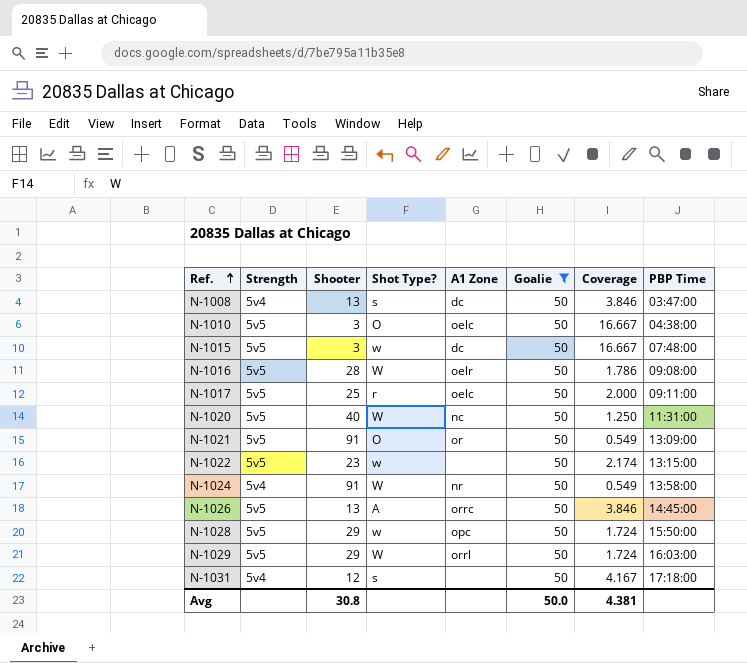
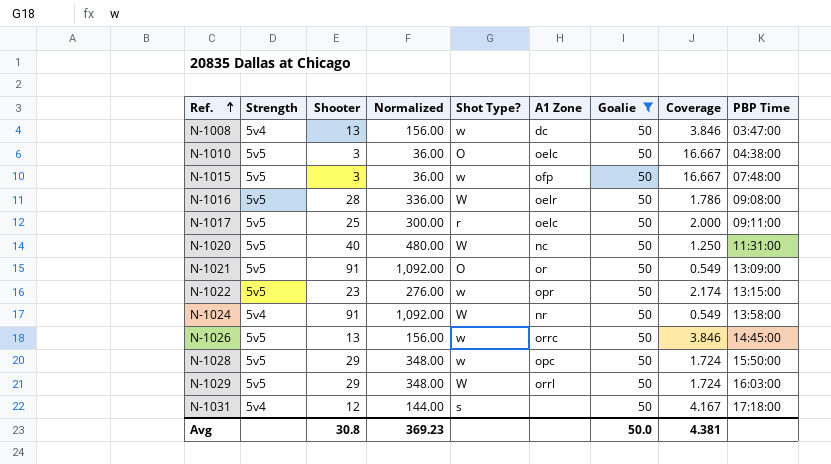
column Normalized | formula: none -> [Shooter] * 12
N-1008 | Shot Type?: s -> w
N-1015 | A1 Zone: dc -> ofp
N-1022 | A1 Zone: none -> opr
N-1026 | Shot Type?: A -> w

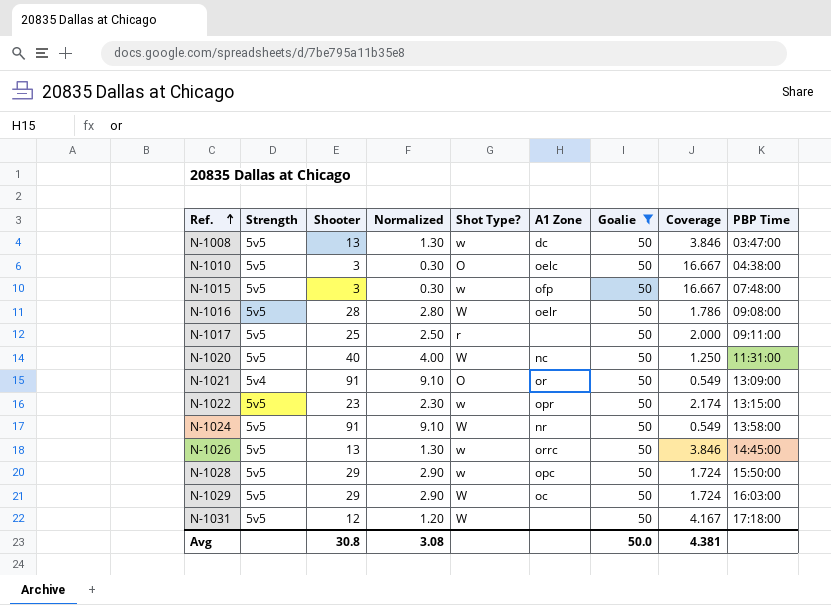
column Normalized | formula: [Shooter] * 12 -> [Shooter] * 0.1
N-1008 | Strength: 5v4 -> 5v5
N-1017 | A1 Zone: oelc -> none
N-1021 | Strength: 5v5 -> 5v4
N-1024 | Strength: 5v4 -> 5v5
N-1029 | A1 Zone: orrl -> oc
N-1031 | Strength: 5v4 -> 5v5
N-1031 | Shot Type?: s -> W
Avg | Normalized: 369.23 -> 3.08

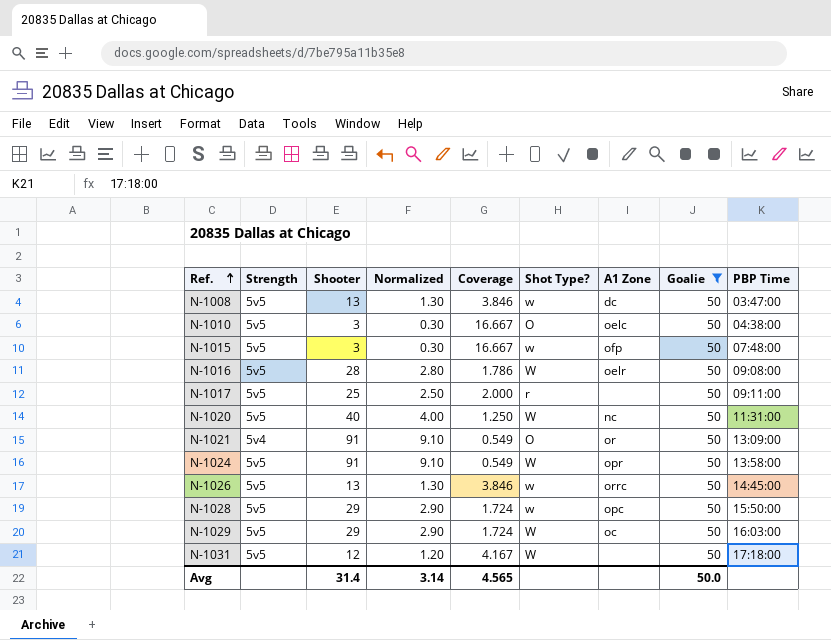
column Coverage | position: 8 -> 5
row N-1022: 5v5 | 23 | 2.30 | w | opr | 50 | 2.174 | 13:15:00 -> none
N-1024 | A1 Zone: nr -> opr
Avg | Shooter: 30.8 -> 31.4
Avg | Normalized: 3.08 -> 3.14
Avg | Coverage: 4.381 -> 4.565

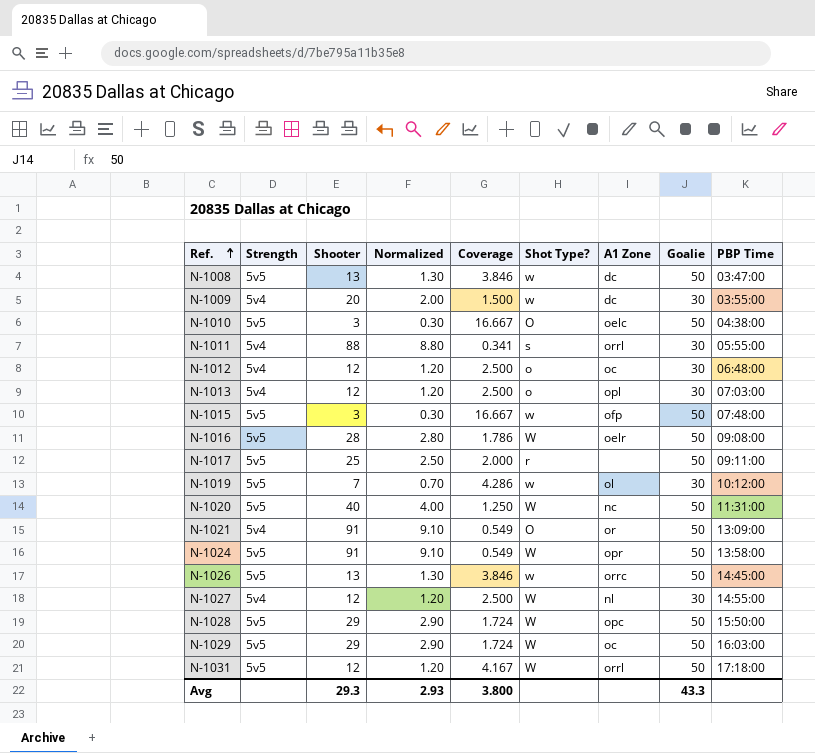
filter: Goalie = 50 -> none
N-1028 | Shot Type?: w -> W
N-1031 | A1 Zone: none -> orrl
Avg | Shooter: 31.4 -> 29.3
Avg | Normalized: 3.14 -> 2.93
Avg | Coverage: 4.565 -> 3.800
Avg | Goalie: 50.0 -> 43.3

